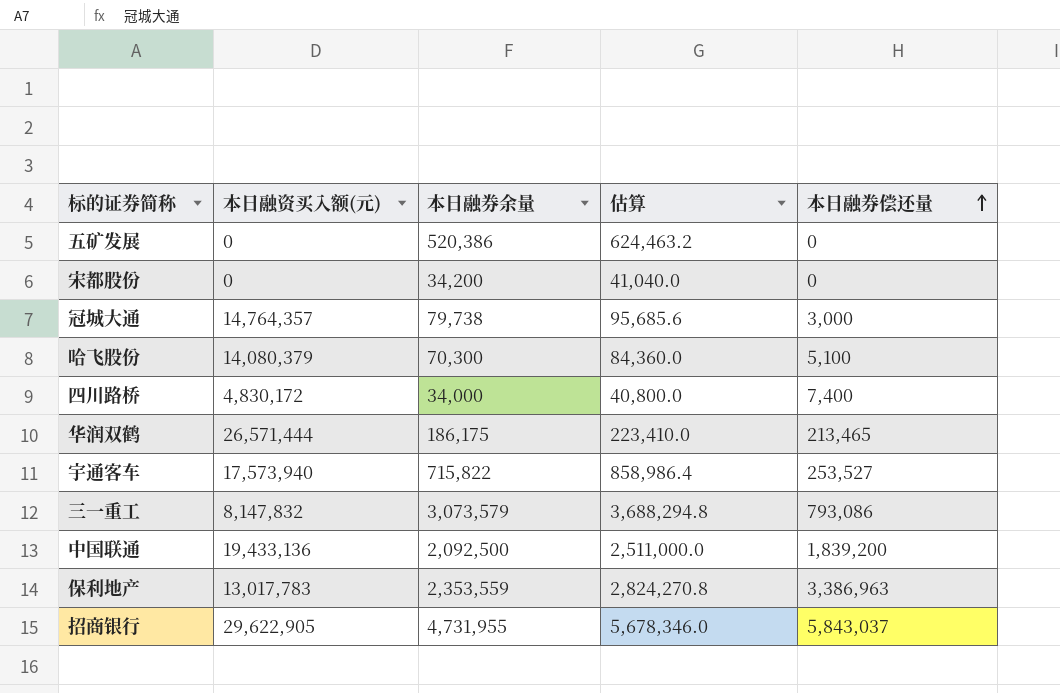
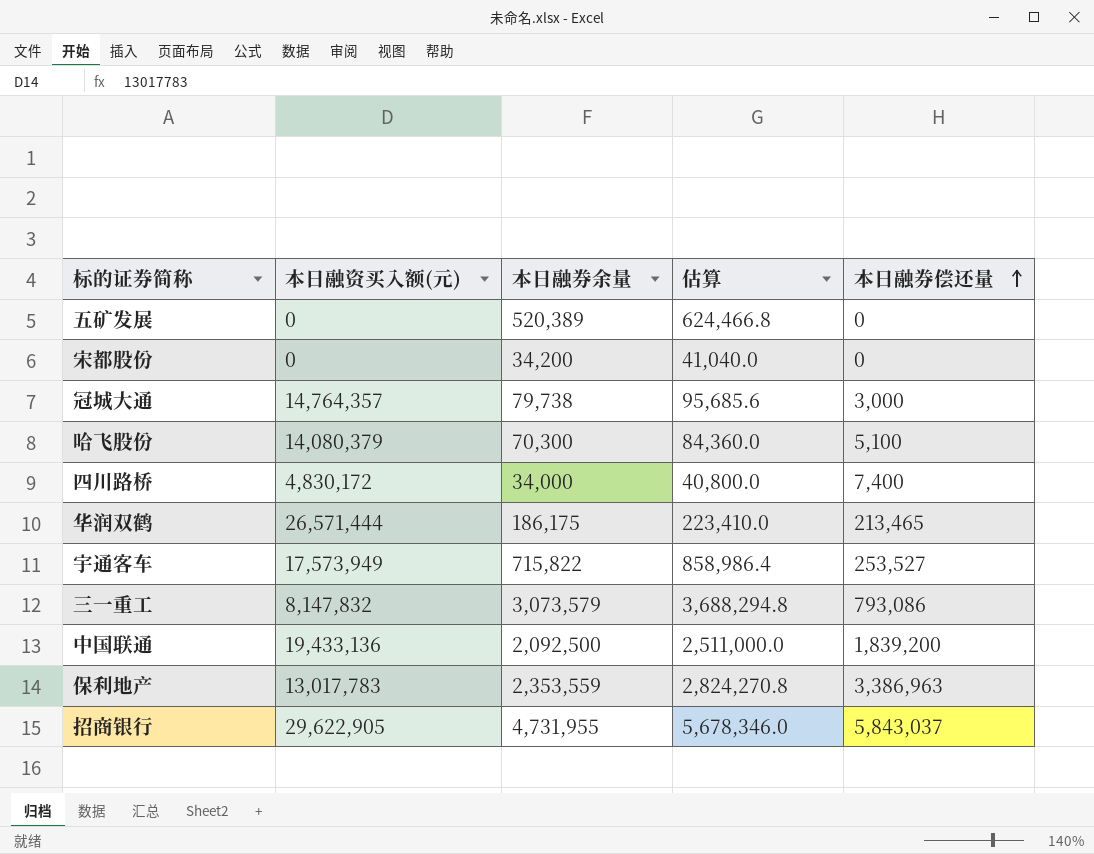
五矿发展 | 本日融券余量: 520,386 -> 520,389
五矿发展 | 估算: 624,463.2 -> 624,466.8
宇通客车 | 本日融资买入额(元): 17,573,940 -> 17,573,949

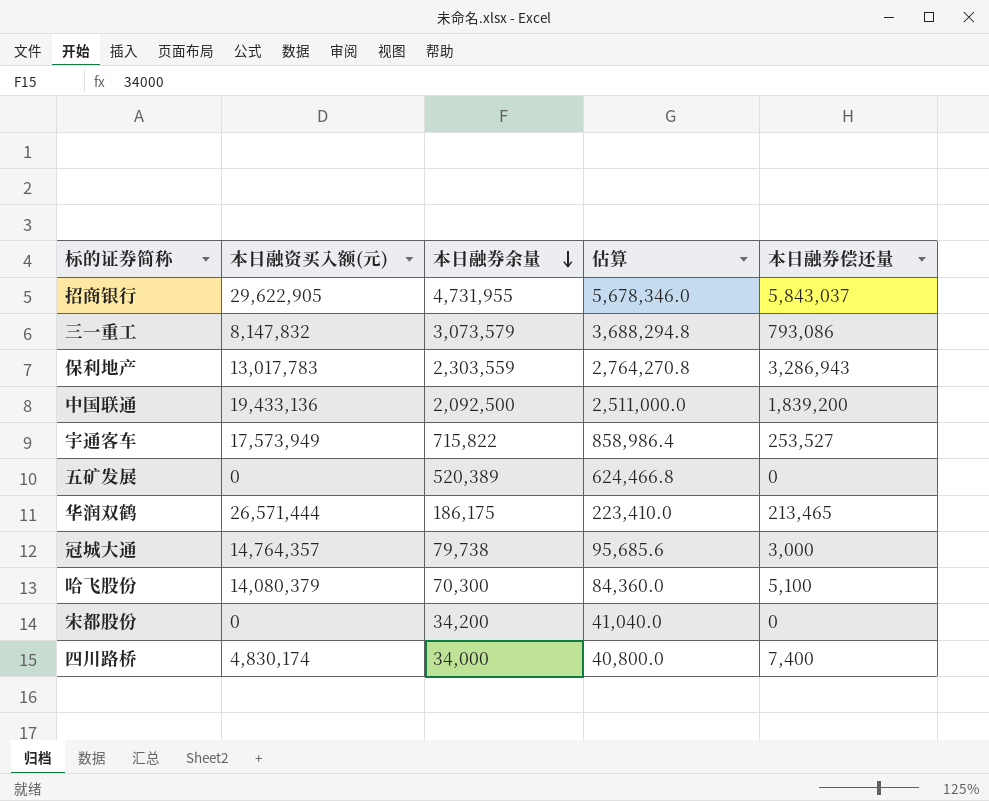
row order: 本日融券偿还量 ascending -> 本日融券余量 descending
保利地产 | 本日融券余量: 2,353,559 -> 2,303,559
保利地产 | 估算: 2,824,270.8 -> 2,764,270.8
保利地产 | 本日融券偿还量: 3,386,963 -> 3,286,943
四川路桥 | 本日融资买入额(元): 4,830,172 -> 4,830,174

